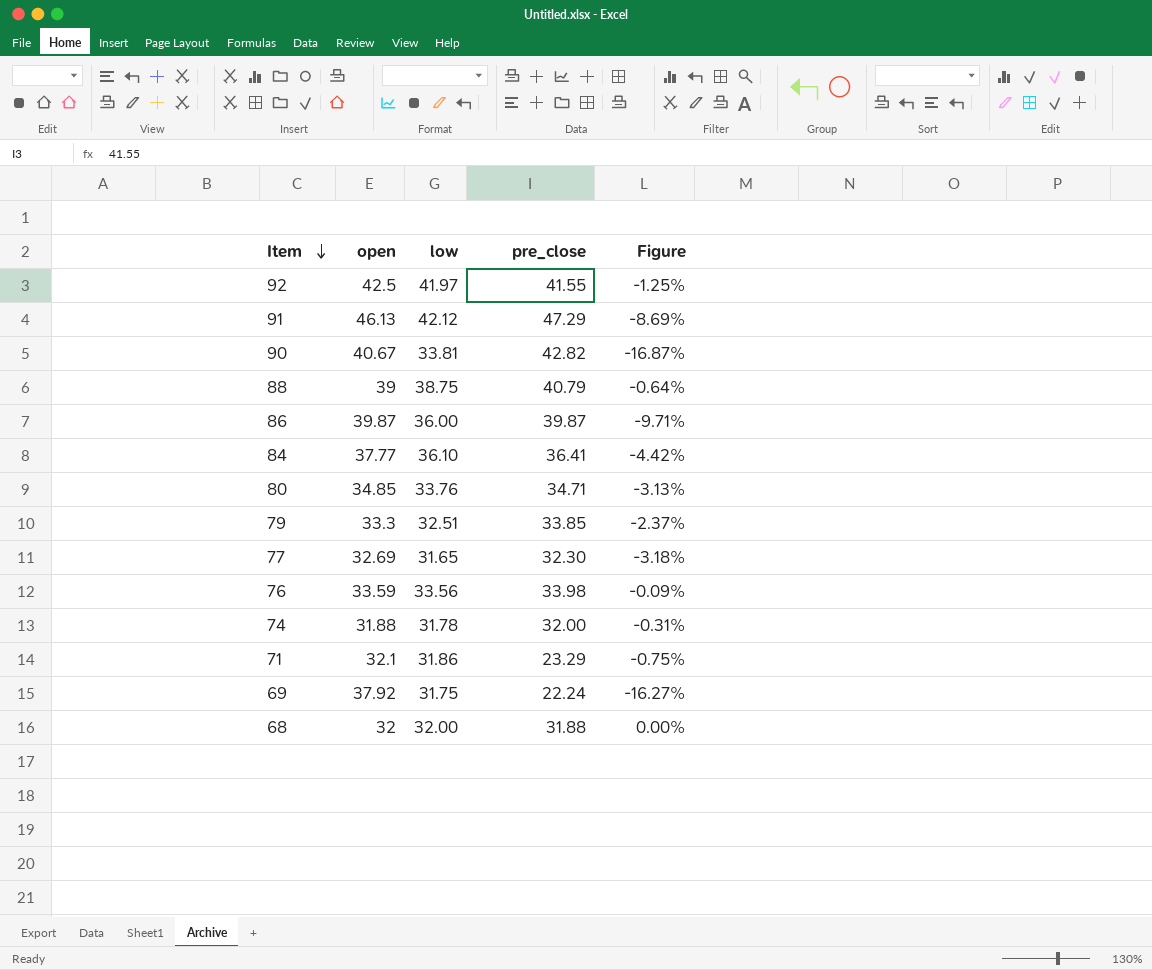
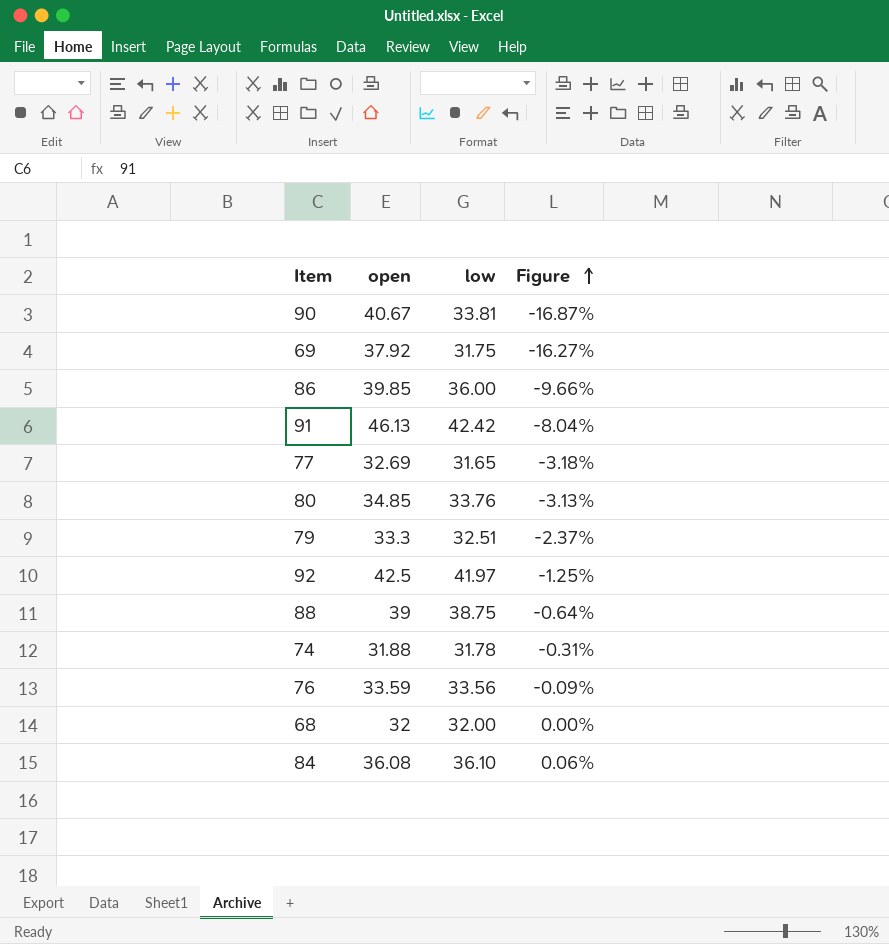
row order: Item descending -> Figure ascending
column pre_close | position: 4 -> none
row 71: 32.1 | 31.86 | 23.29 | -0.75% -> none
86 | open: 39.87 -> 39.85
86 | Figure: -9.71% -> -9.66%
91 | low: 42.12 -> 42.42
91 | Figure: -8.69% -> -8.04%
84 | open: 37.77 -> 36.08
84 | Figure: -4.42% -> 0.06%

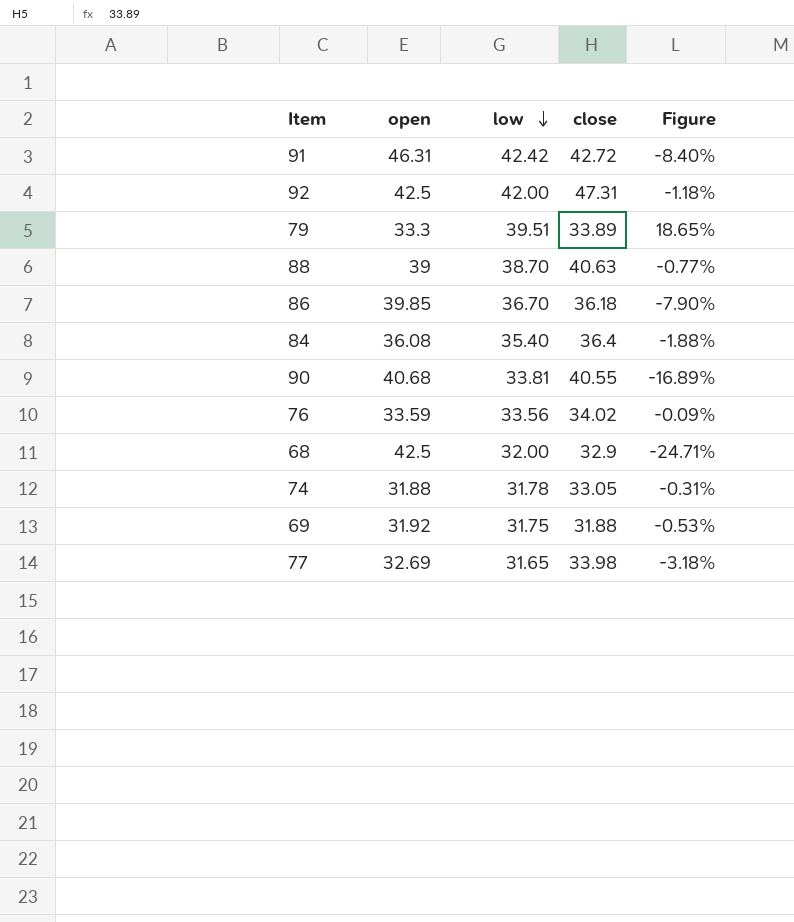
row order: Figure ascending -> low descending
column close | position: none -> 4
row 80: 34.85 | 33.76 | -3.13% -> none
91 | open: 46.13 -> 46.31
91 | Figure: -8.04% -> -8.40%
92 | low: 41.97 -> 42.00
92 | Figure: -1.25% -> -1.18%
79 | low: 32.51 -> 39.51
79 | Figure: -2.37% -> 18.65%
88 | low: 38.75 -> 38.70
88 | Figure: -0.64% -> -0.77%
86 | low: 36.00 -> 36.70
86 | Figure: -9.66% -> -7.90%
84 | low: 36.10 -> 35.40
84 | Figure: 0.06% -> -1.88%
90 | open: 40.67 -> 40.68
90 | Figure: -16.87% -> -16.89%
68 | open: 32 -> 42.5
68 | Figure: 0.00% -> -24.71%
69 | open: 37.92 -> 31.92
69 | Figure: -16.27% -> -0.53%

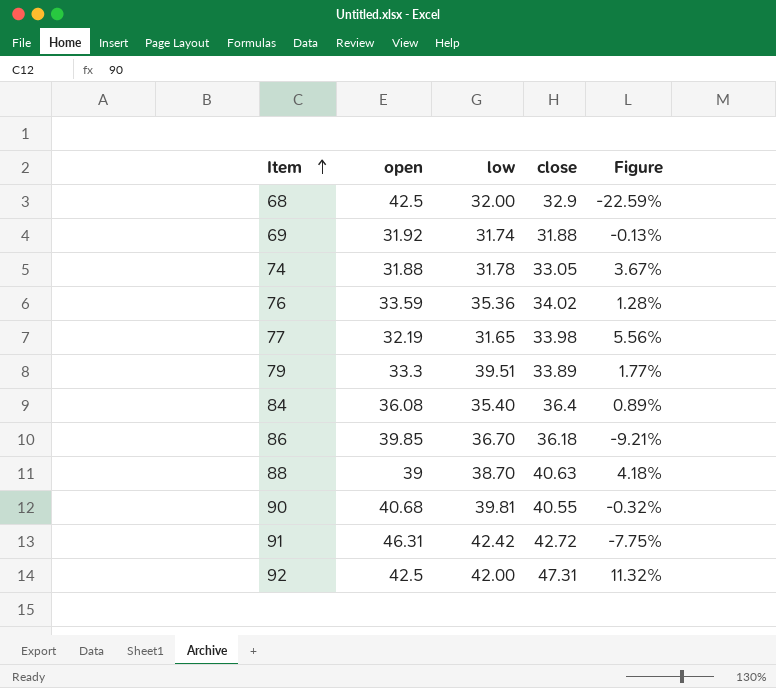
row order: low descending -> Item ascending
column Figure | formula: ([low] - [open]) / [open] -> ([close] - [open]) / [open]
69 | low: 31.75 -> 31.74
76 | low: 33.56 -> 35.36
77 | open: 32.69 -> 32.19
90 | low: 33.81 -> 39.81

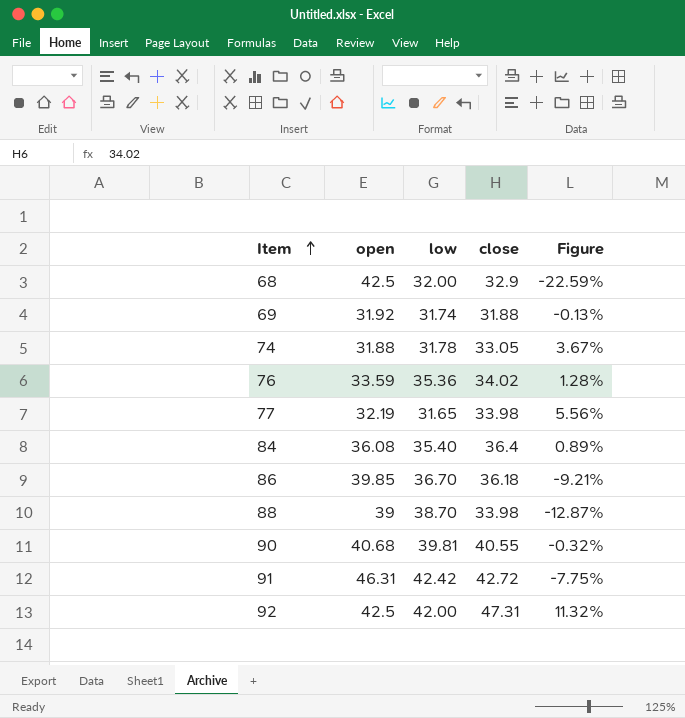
row 79: 33.3 | 39.51 | 33.89 | 1.77% -> none
88 | close: 40.63 -> 33.98
88 | Figure: 4.18% -> -12.87%

